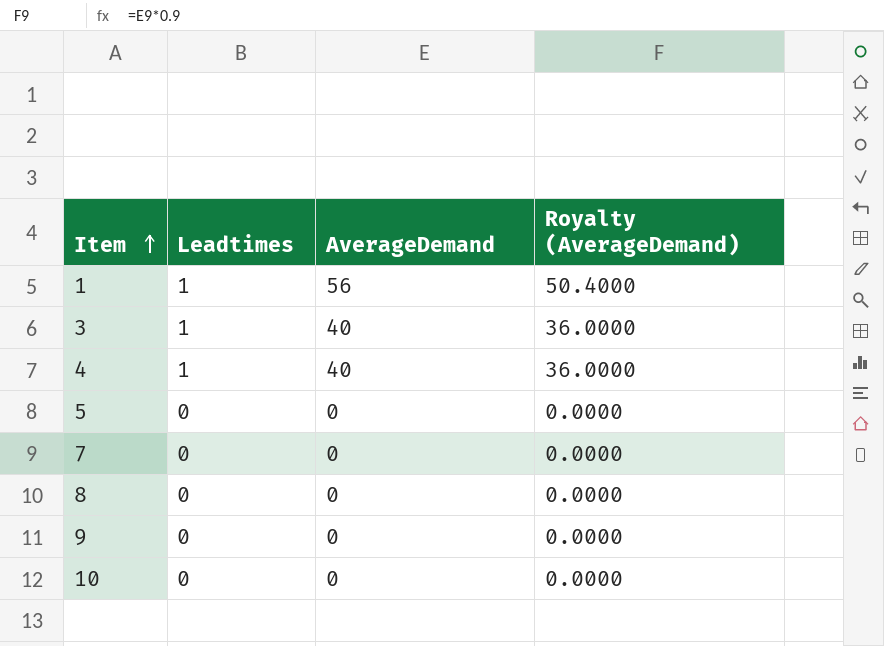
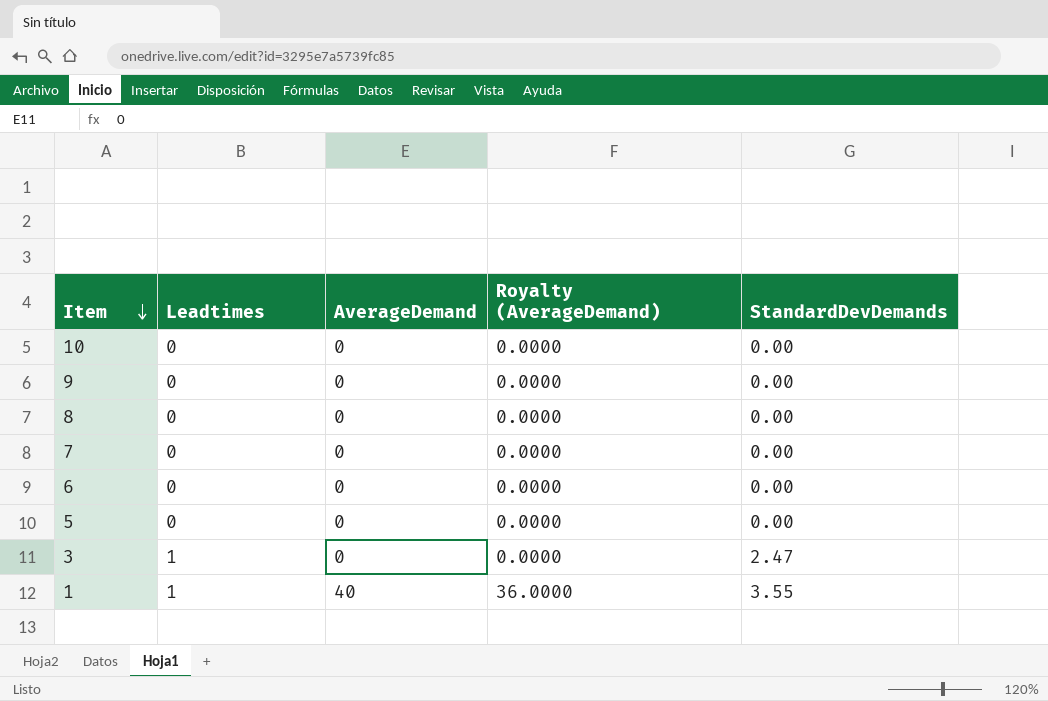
row order: Item ascending -> Item descending
column StandardDevDemands | position: none -> 5
row 4: 1 | 40 | 36.0000 -> none
row 6: none -> 0 | 0 | 0.0000 | 0.00
3 | AverageDemand: 40 -> 0
3 | Royalty (AverageDemand): 36.0000 -> 0.0000
1 | AverageDemand: 56 -> 40
1 | Royalty (AverageDemand): 50.4000 -> 36.0000

